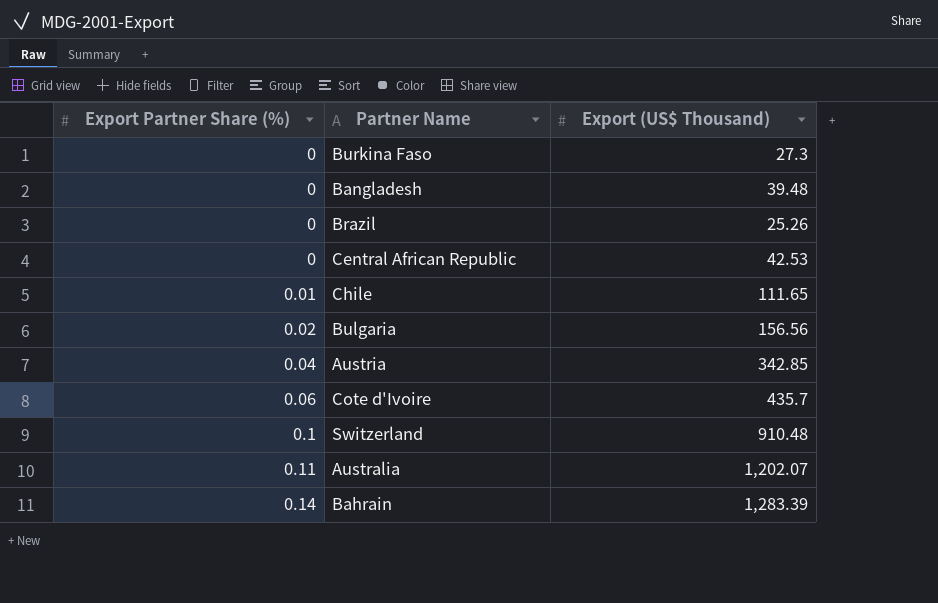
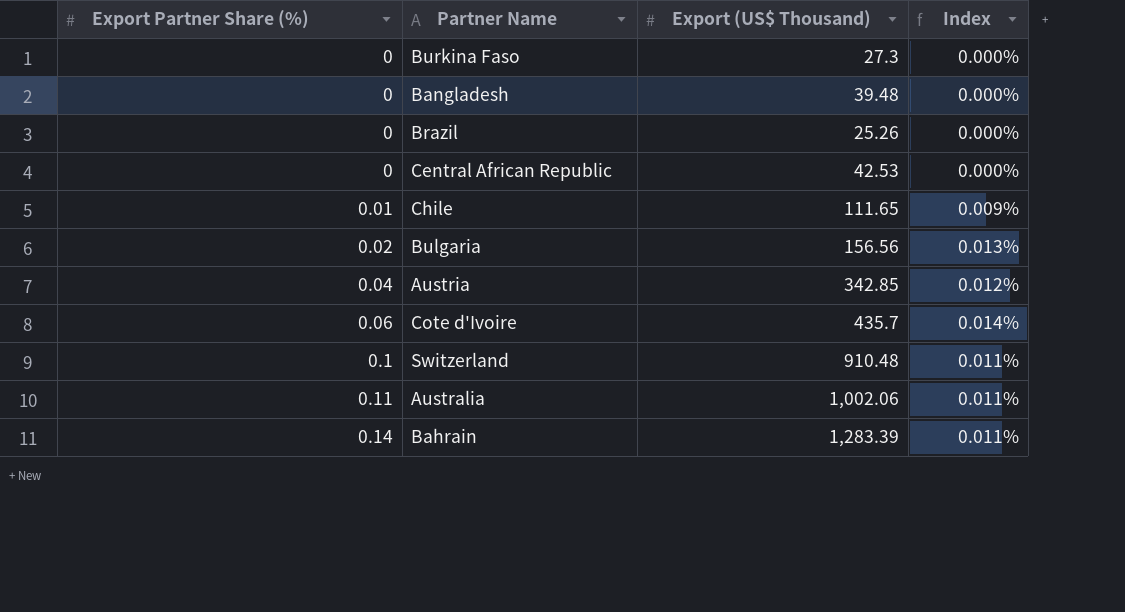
column Index | formula: none -> [Export Partner Share (%)] / [Export (US$ Thousand)]
Australia | Export (US$ Thousand): 1,202.07 -> 1,002.06

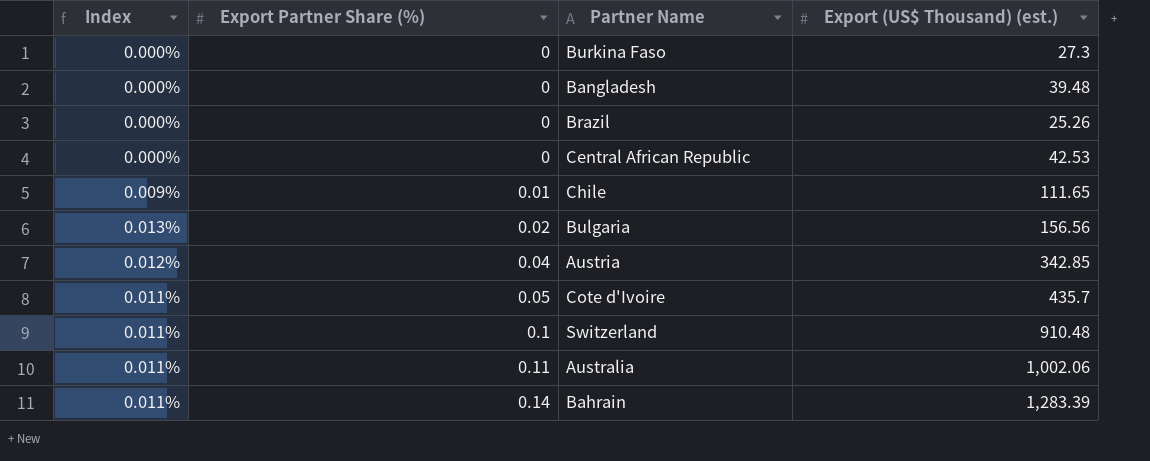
column Index | position: 4 -> 1
column name: Export (US$ Thousand) -> Export (US$ Thousand) (est.)
Cote d'Ivoire | Index: 0.014% -> 0.011%
Cote d'Ivoire | Export Partner Share (%): 0.06 -> 0.05

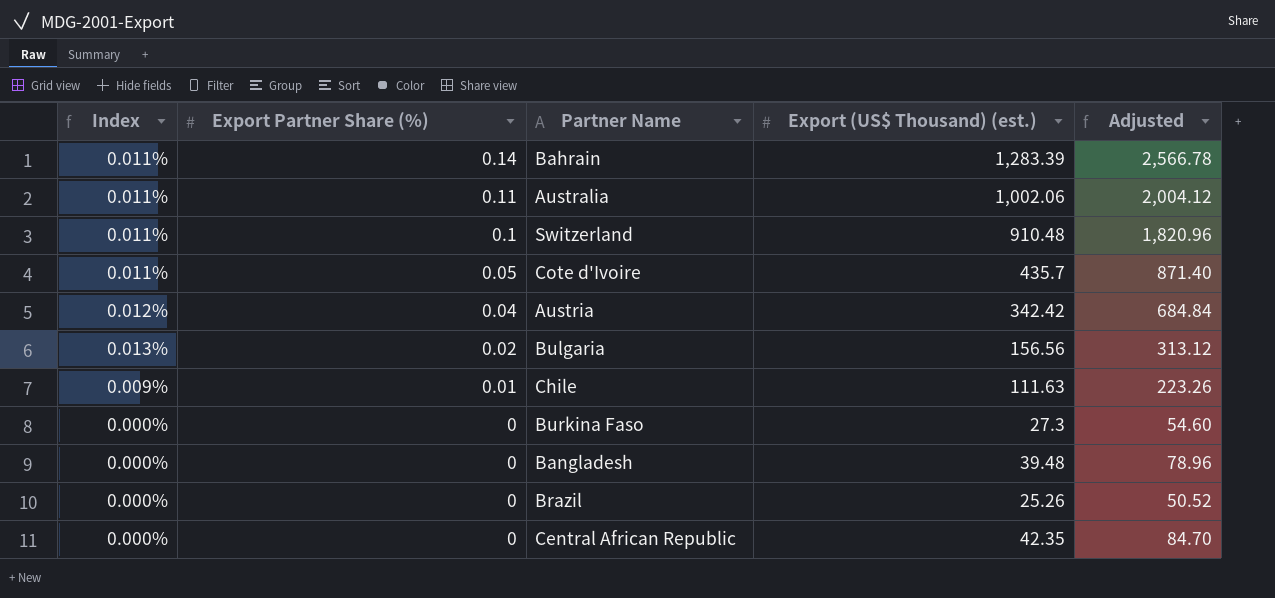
row order: Export Partner Share (%) ascending -> Export Partner Share (%) descending
column Adjusted | formula: none -> [Export (US$ Thousand) (est.)] * 2
Austria | Export (US$ Thousand) (est.): 342.85 -> 342.42
Chile | Export (US$ Thousand) (est.): 111.65 -> 111.63
Central African Republic | Export (US$ Thousand) (est.): 42.53 -> 42.35

